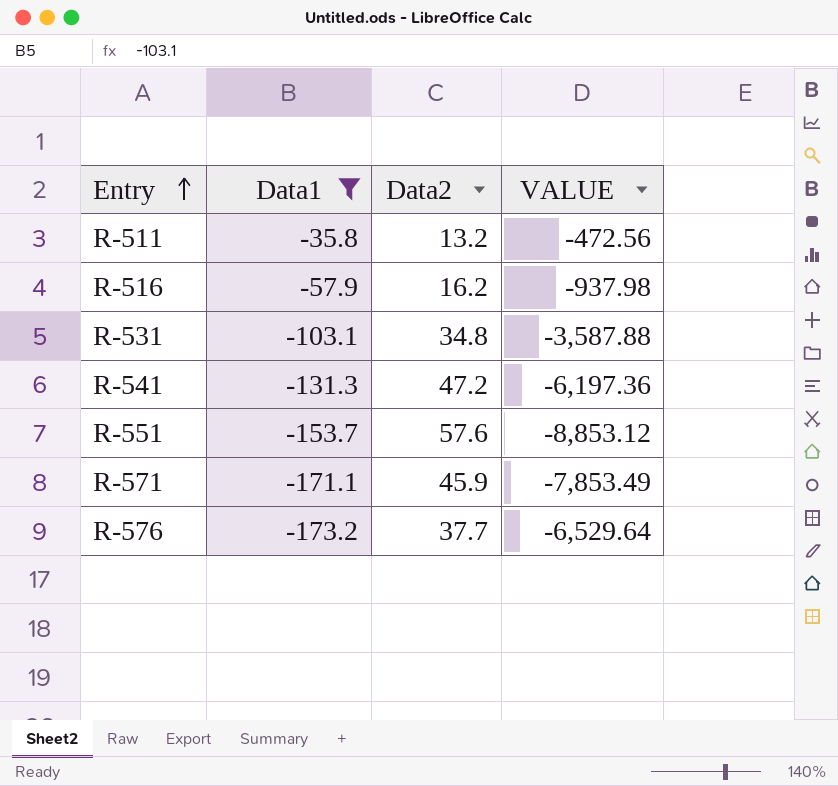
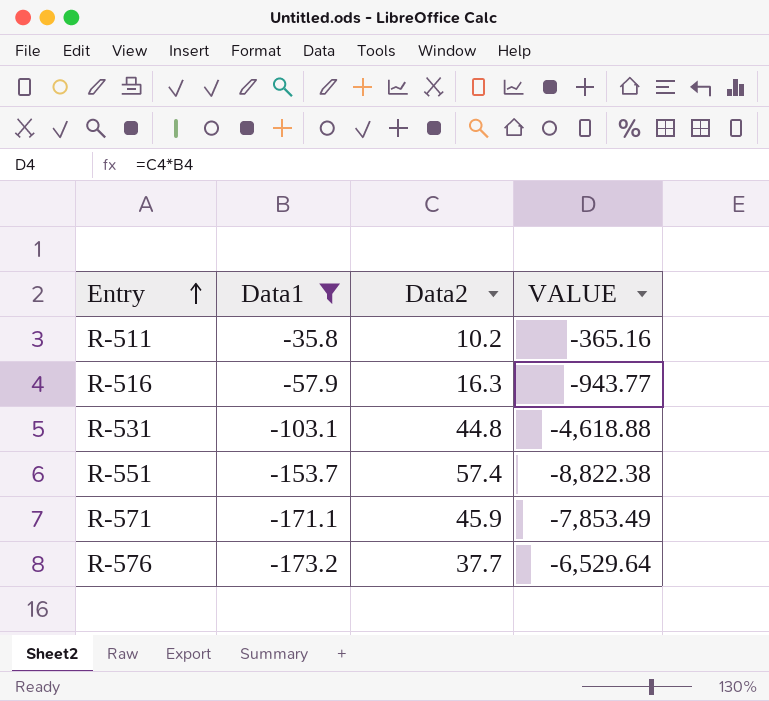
row R-541: -131.3 | 47.2 | -6,197.36 -> none
R-511 | Data2: 13.2 -> 10.2
R-511 | VALUE: -472.56 -> -365.16
R-516 | Data2: 16.2 -> 16.3
R-516 | VALUE: -937.98 -> -943.77
R-531 | Data2: 34.8 -> 44.8
R-531 | VALUE: -3,587.88 -> -4,618.88
R-551 | Data2: 57.6 -> 57.4
R-551 | VALUE: -8,853.12 -> -8,822.38

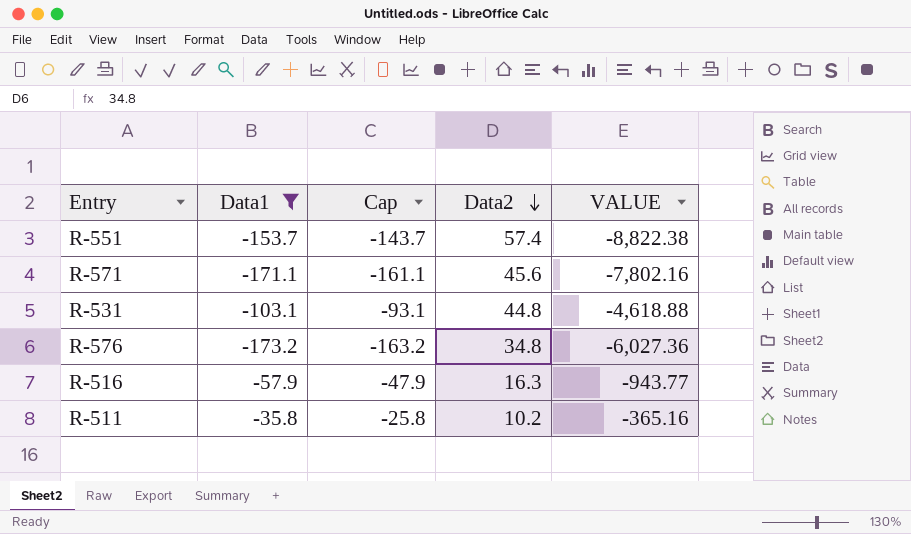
row order: Entry ascending -> Data2 descending
column Cap | formula: none -> [Data1] + 10
R-571 | Data2: 45.9 -> 45.6
R-571 | VALUE: -7,853.49 -> -7,802.16
R-576 | Data2: 37.7 -> 34.8
R-576 | VALUE: -6,529.64 -> -6,027.36

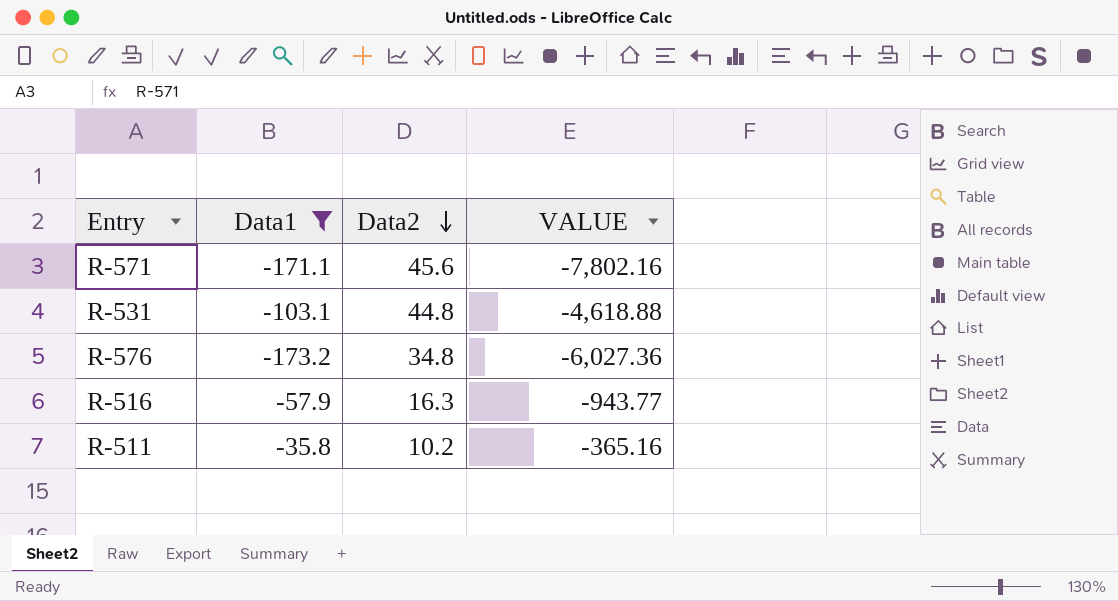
column Cap | formula: [Data1] + 10 -> none
row R-551: -153.7 | -143.7 | 57.4 | -8,822.38 -> none

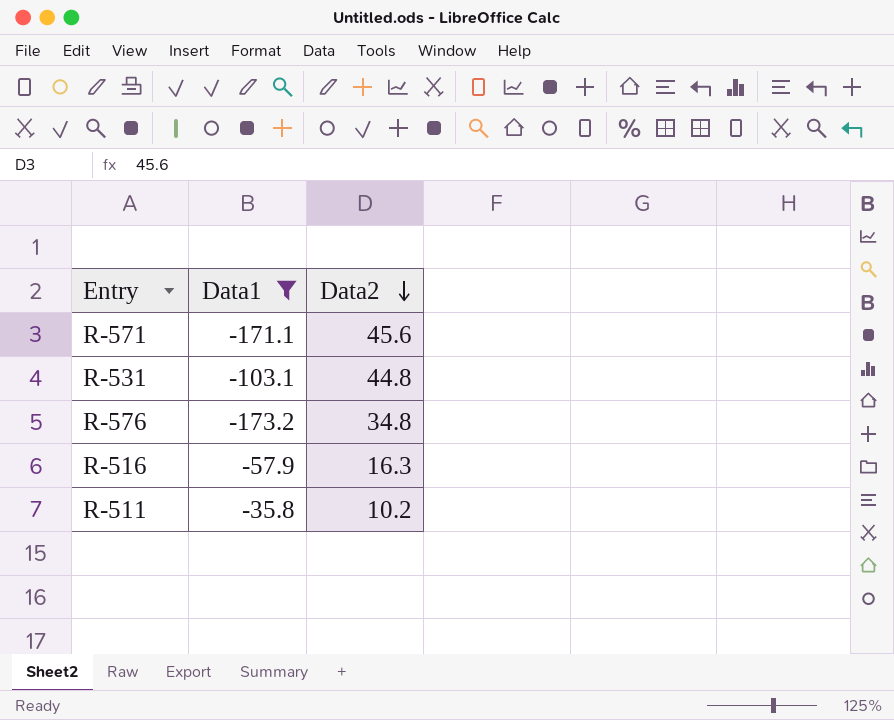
column VALUE | formula: [Data1] * [Data2] -> none

